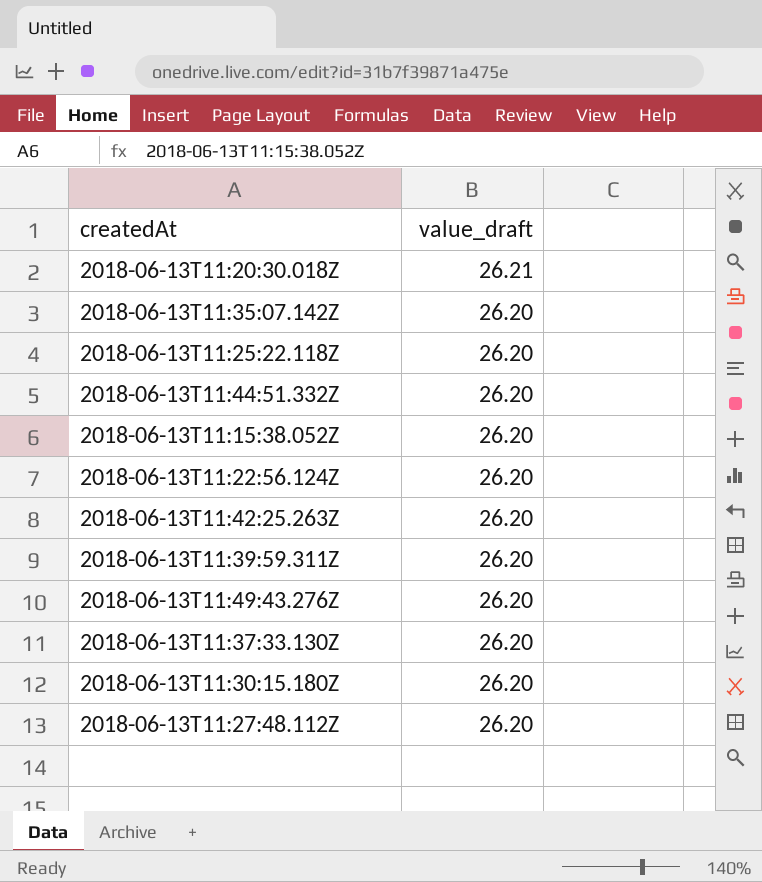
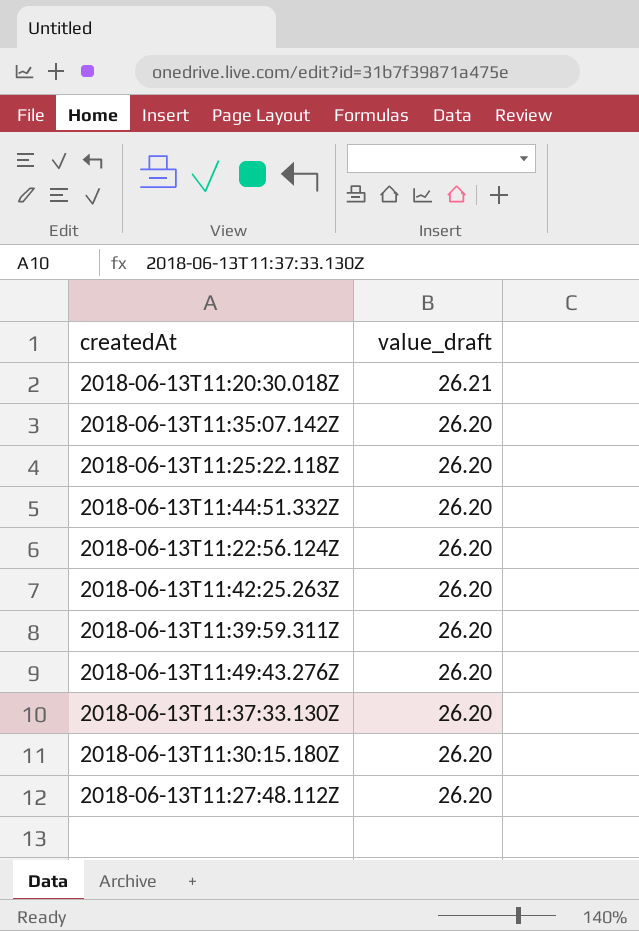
row 2018-06-13T11:15:38.052Z: 26.20 -> none

